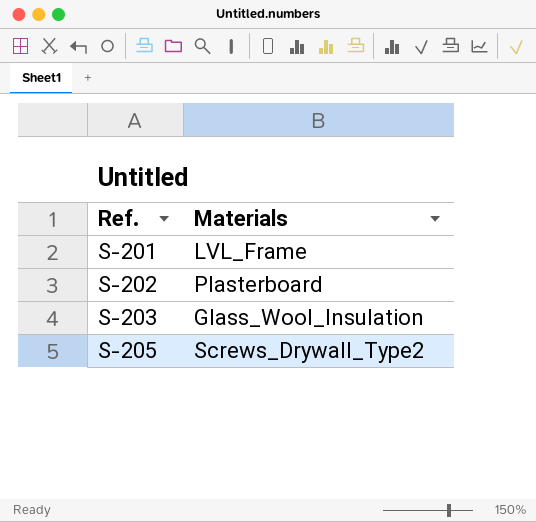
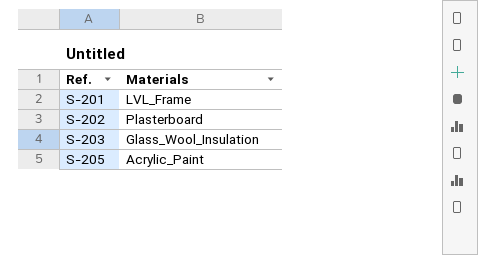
S-205 | Materials: Screws_Drywall_Type2 -> Acrylic_Paint

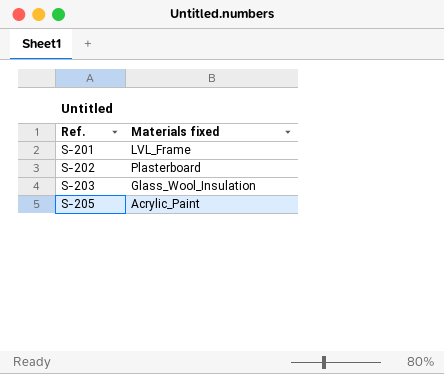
column name: Materials -> Materials fixed

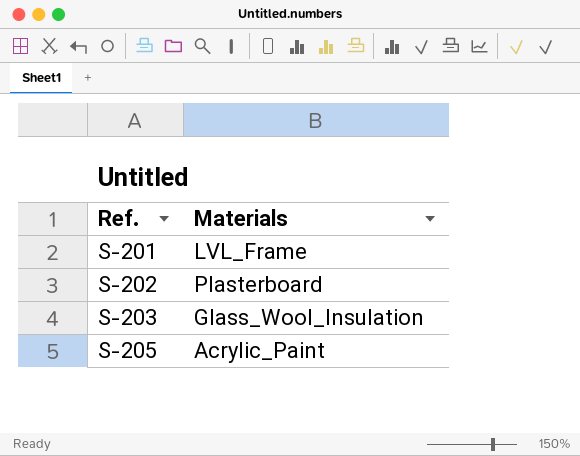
column name: Materials fixed -> Materials

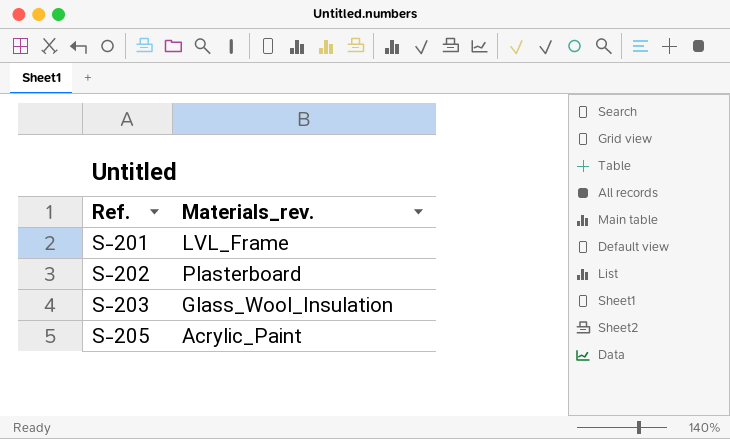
column name: Materials -> Materials_rev.

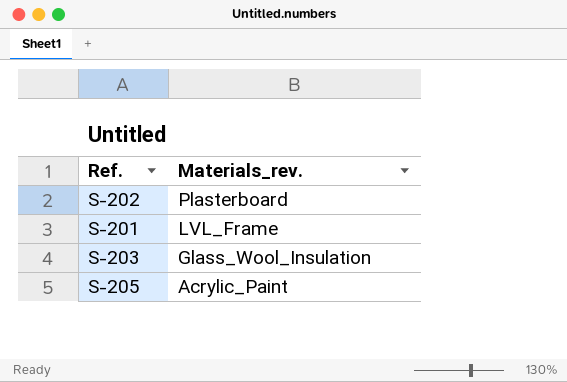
row order: Ref. ascending -> Materials_rev. descending

